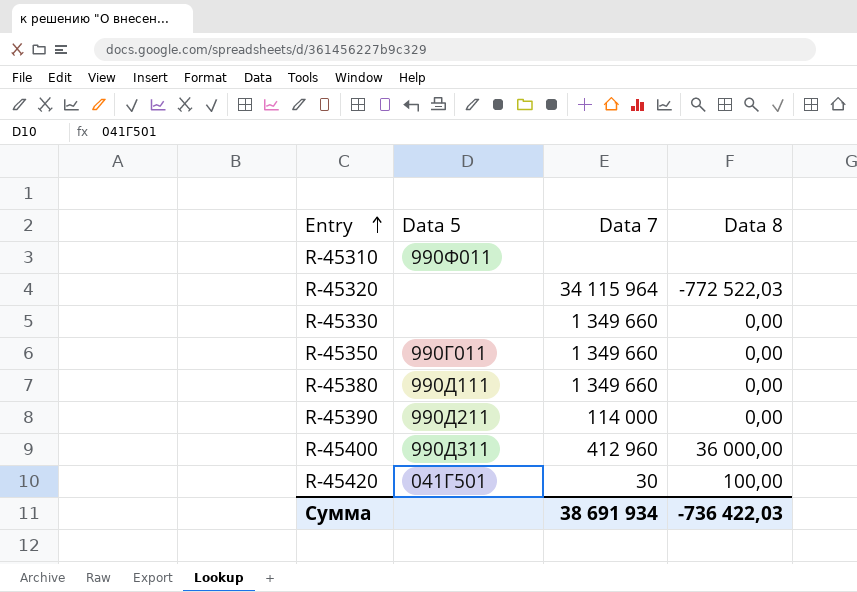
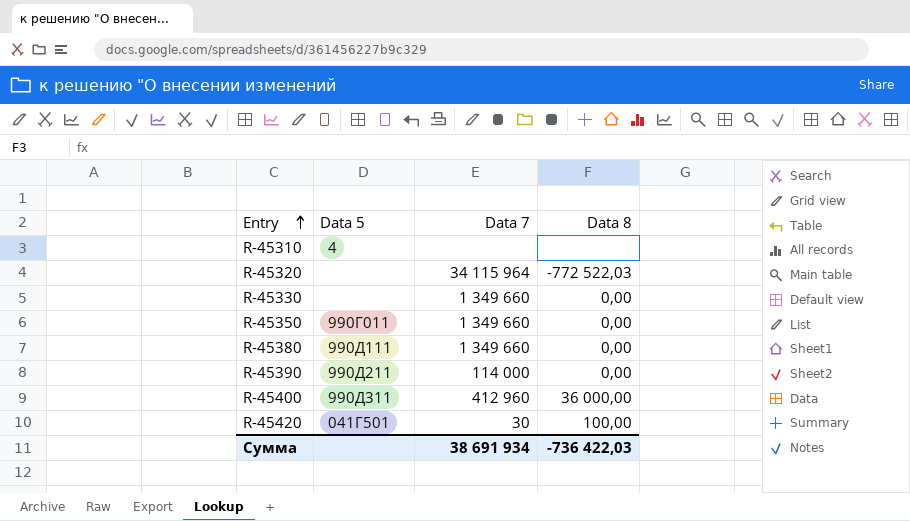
R-45310 | Data 5: 990Ф011 -> 4

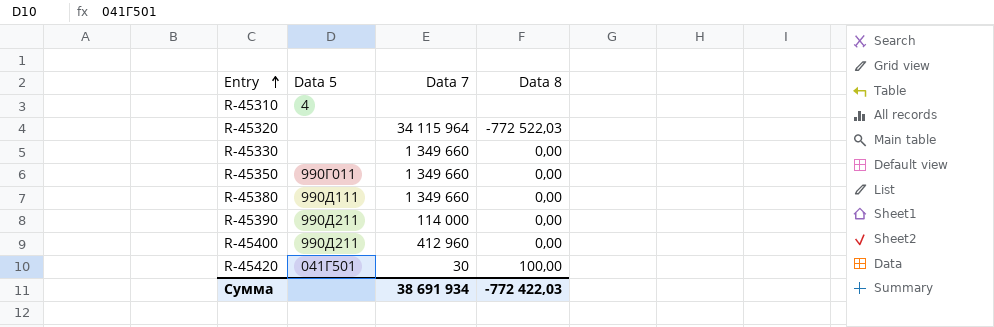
R-45400 | Data 5: 990Д311 -> 990Д211
R-45400 | Data 8: 36 000,00 -> 0,00
Сумма | Data 8: -736 422,03 -> -772 422,03

